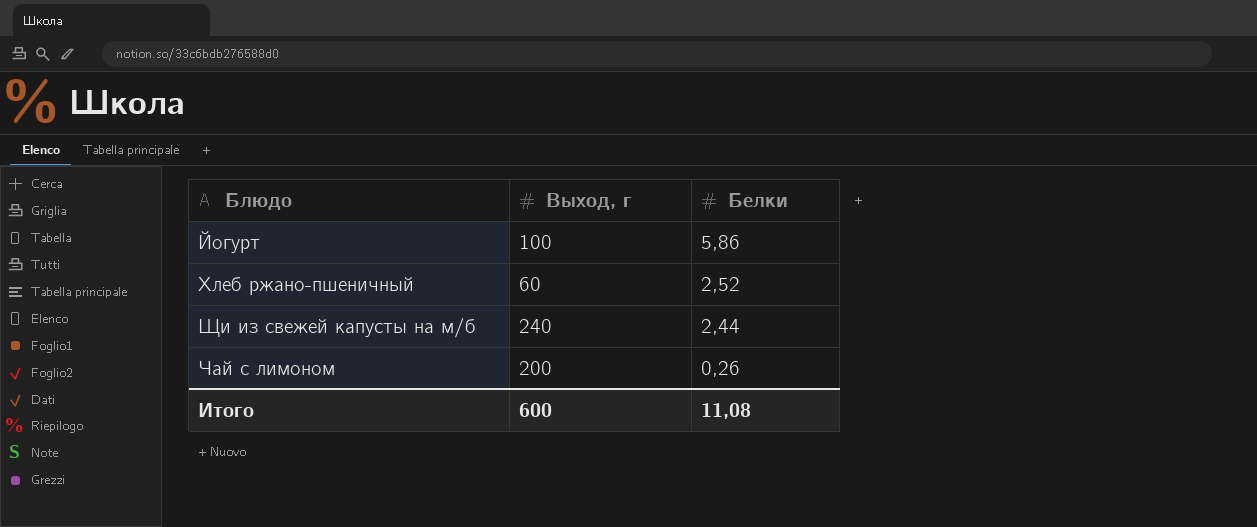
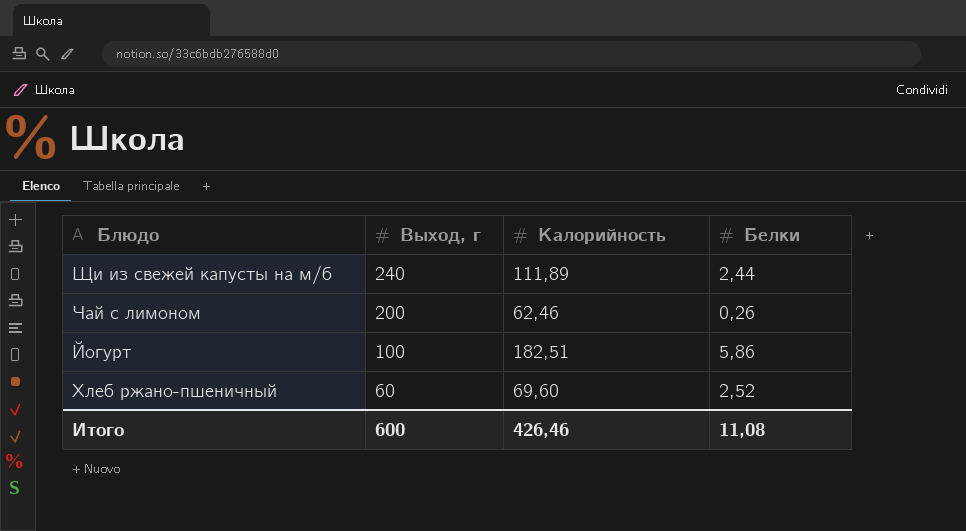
row order: Белки descending -> Выход, г descending
column Калорийность | position: none -> 3

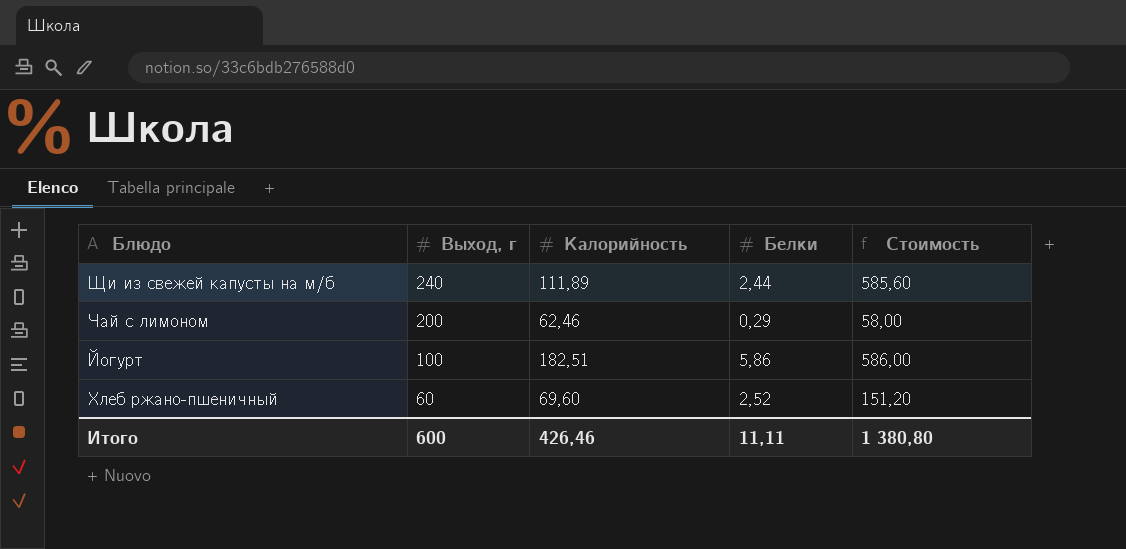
column Стоимость | formula: none -> [Выход, г] * [Белки]
Чай с лимоном | Белки: 0,26 -> 0,29
Итого | Белки: 11,08 -> 11,11

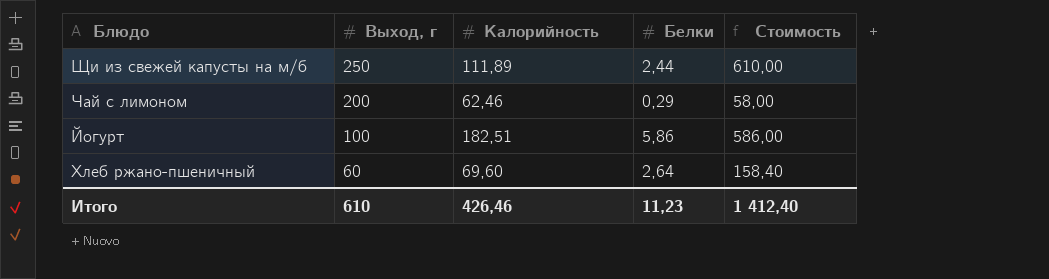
Щи из свежей капусты на м/б | Выход, г: 240 -> 250
Щи из свежей капусты на м/б | Стоимость: 585,60 -> 610,00
Хлеб ржано-пшеничный | Белки: 2,52 -> 2,64
Хлеб ржано-пшеничный | Стоимость: 151,20 -> 158,40
Итого | Выход, г: 600 -> 610
Итого | Белки: 11,11 -> 11,23
Итого | Стоимость: 1 380,80 -> 1 412,40

